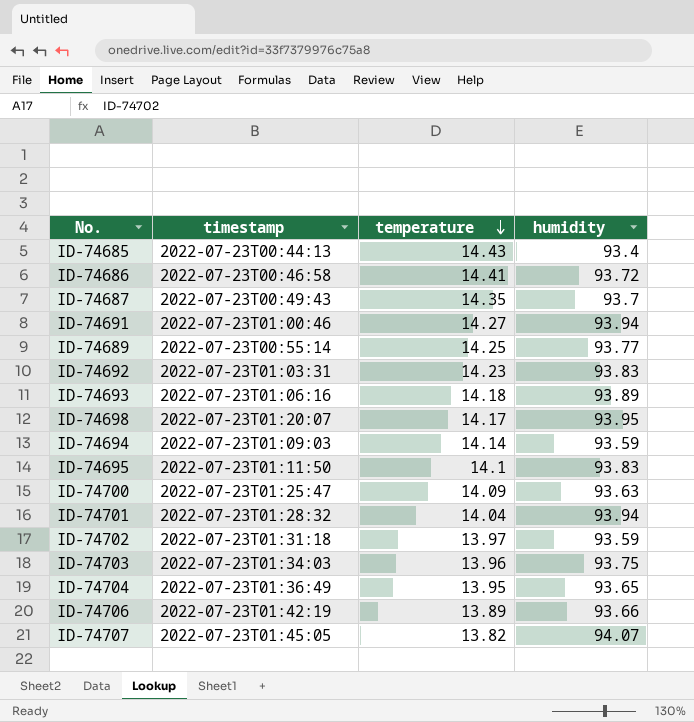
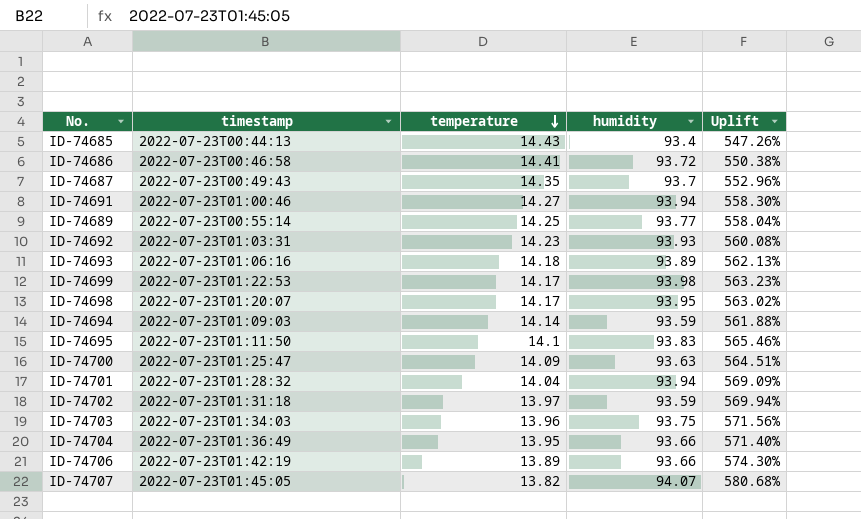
column Uplift | formula: none -> ([humidity] - [temperature]) / [temperature]
ID-74692 | humidity: 93.83 -> 93.93
row ID-74699: none -> 2022-07-23T01:22:53 | 14.17 | 93.98 | 563.23%
ID-74704 | humidity: 93.65 -> 93.66

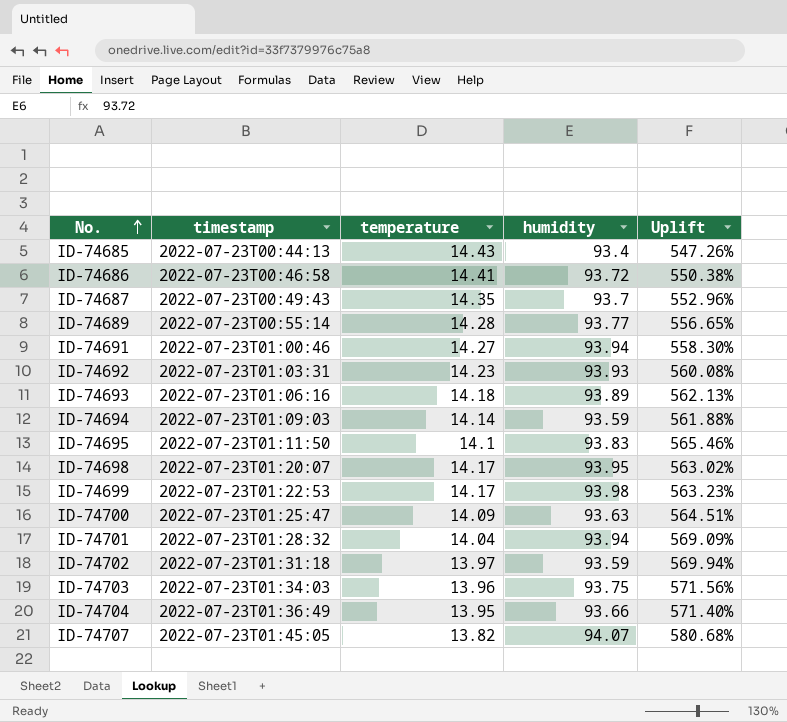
row order: temperature descending -> No. ascending
row ID-74706: 2022-07-23T01:42:19 | 13.89 | 93.66 | 574.30% -> none
ID-74689 | temperature: 14.25 -> 14.28
ID-74689 | Uplift: 558.04% -> 556.65%

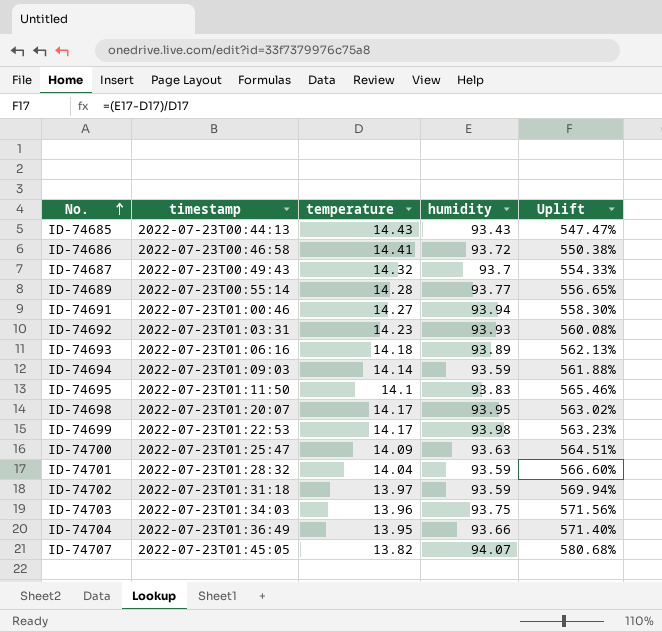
ID-74685 | humidity: 93.4 -> 93.43
ID-74685 | Uplift: 547.26% -> 547.47%
ID-74687 | temperature: 14.35 -> 14.32
ID-74687 | Uplift: 552.96% -> 554.33%
ID-74701 | humidity: 93.94 -> 93.59
ID-74701 | Uplift: 569.09% -> 566.60%

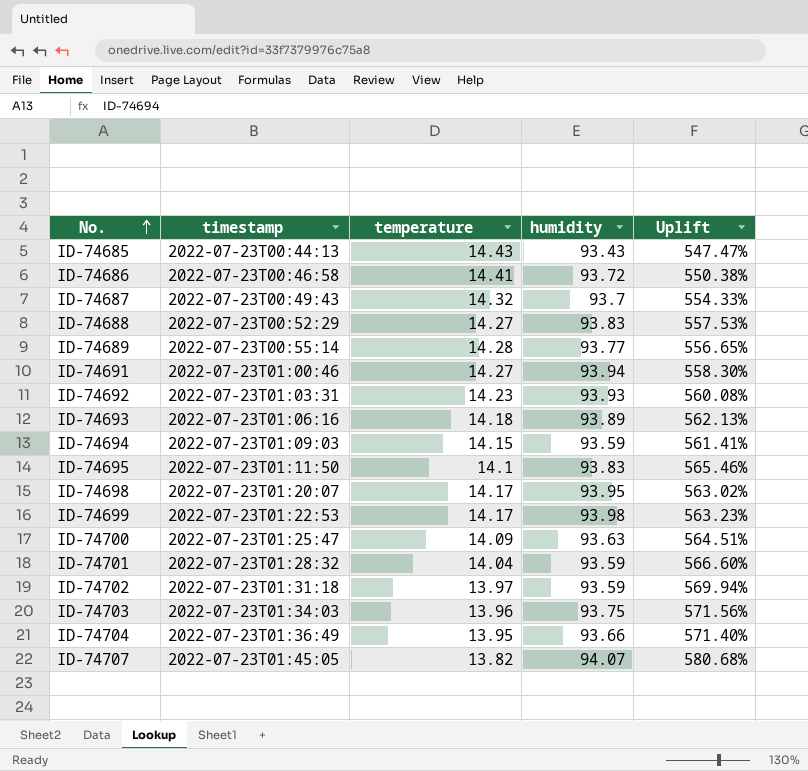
row ID-74688: none -> 2022-07-23T00:52:29 | 14.27 | 93.83 | 557.53%
ID-74694 | temperature: 14.14 -> 14.15
ID-74694 | Uplift: 561.88% -> 561.41%

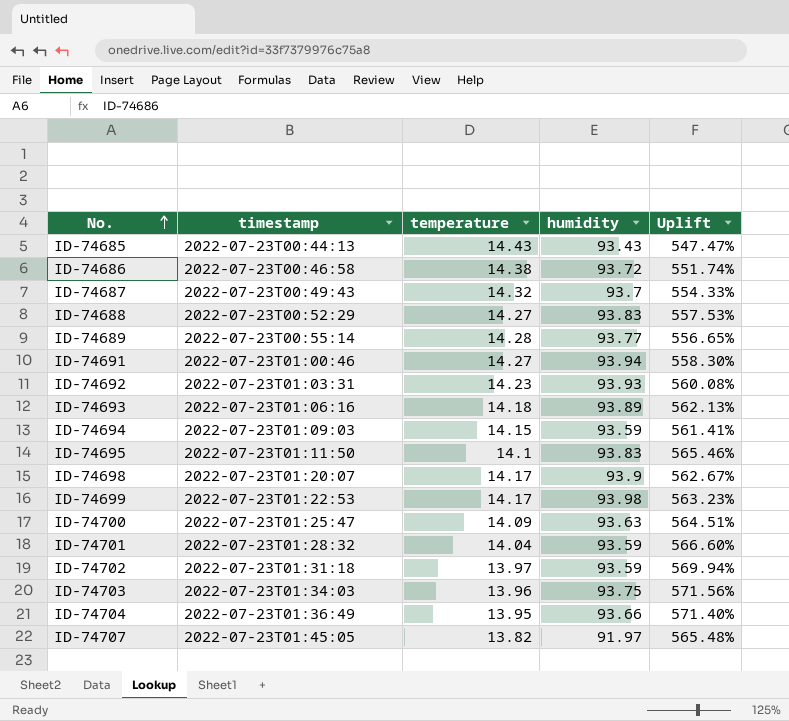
ID-74686 | temperature: 14.41 -> 14.38
ID-74686 | Uplift: 550.38% -> 551.74%
ID-74698 | humidity: 93.95 -> 93.9
ID-74698 | Uplift: 563.02% -> 562.67%
ID-74707 | humidity: 94.07 -> 91.97
ID-74707 | Uplift: 580.68% -> 565.48%

